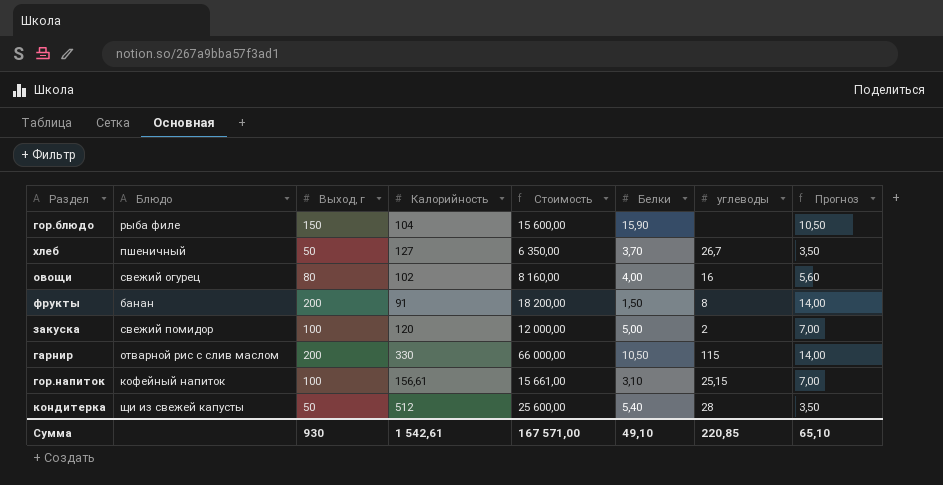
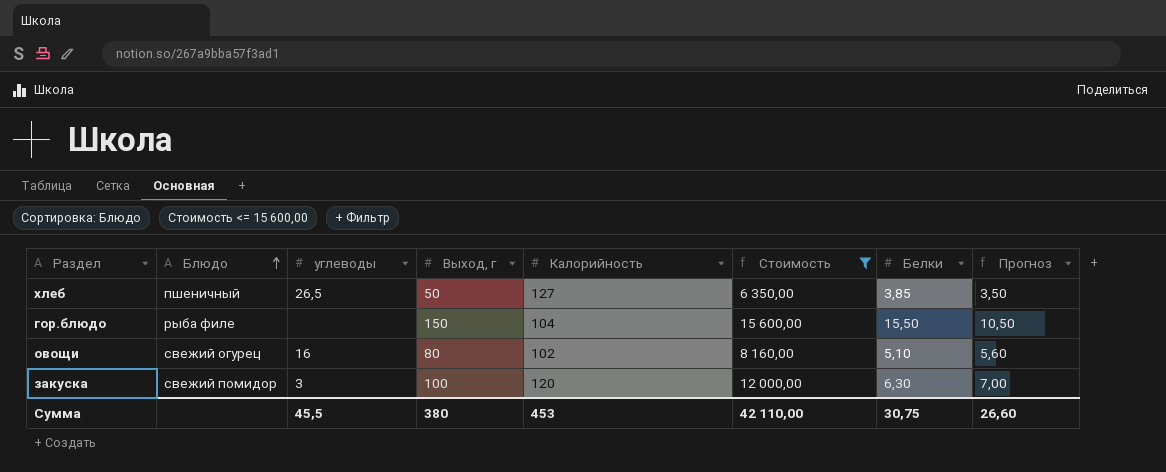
filter: none -> Стоимость <= 15 600,00
row order: none -> Блюдо ascending
column углеводы | position: 7 -> 3
хлеб | углеводы: 26,7 -> 26,5
хлеб | Белки: 3,70 -> 3,85
гор.блюдо | Белки: 15,90 -> 15,50
овощи | Белки: 4,00 -> 5,10
закуска | углеводы: 2 -> 3
закуска | Белки: 5,00 -> 6,30
Сумма | углеводы: 220,85 -> 45,5
Сумма | Выход, г: 930 -> 380
Сумма | Калорийность: 1 542,61 -> 453
Сумма | Стоимость: 167 571,00 -> 42 110,00
Сумма | Белки: 49,10 -> 30,75
Сумма | Прогноз: 65,10 -> 26,60

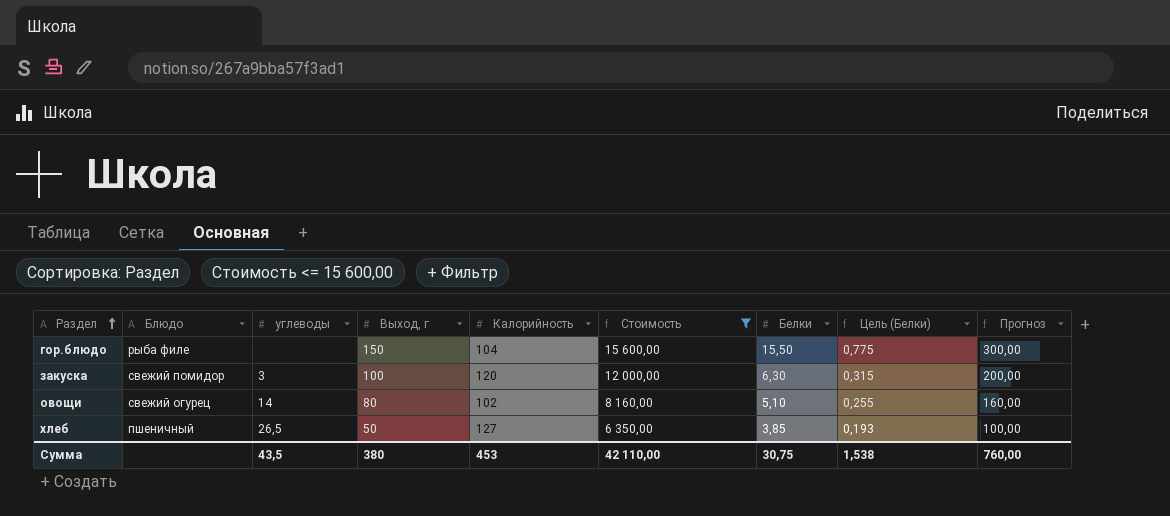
row order: Блюдо ascending -> Раздел ascending
column Цель (Белки) | formula: none -> [Белки] * 0,05
column Прогноз | formula: [Выход, г] * 0,07 -> [Выход, г] * 2
овощи | углеводы: 16 -> 14
Сумма | углеводы: 45,5 -> 43,5
Сумма | Прогноз: 26,60 -> 760,00

